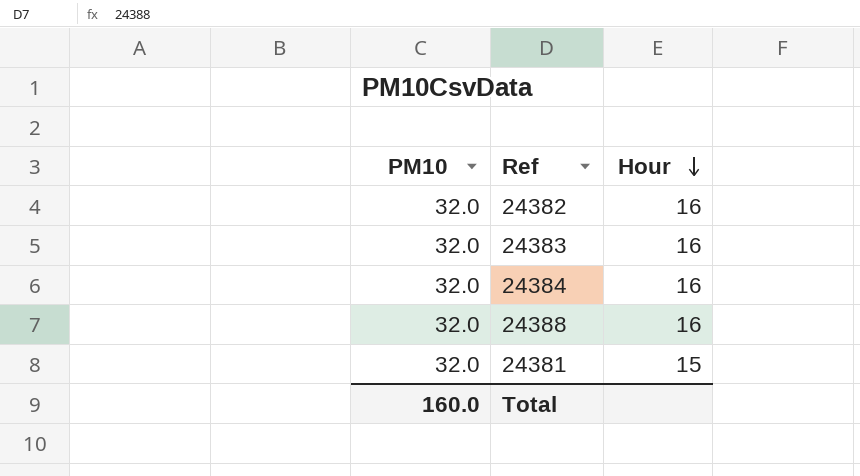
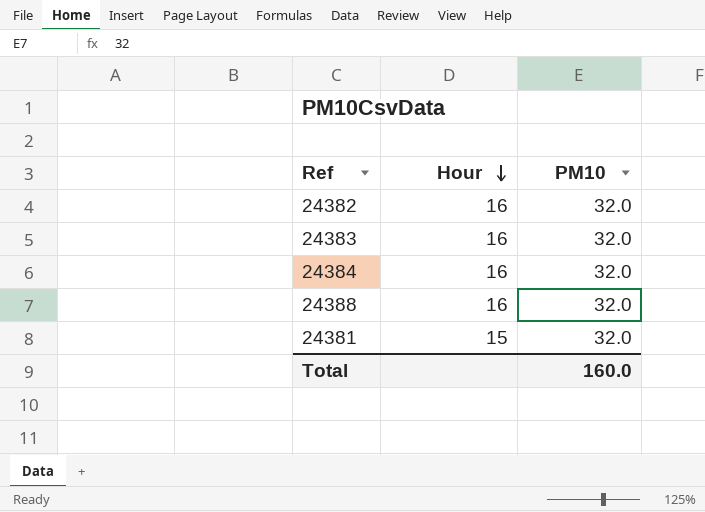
column PM10 | position: 1 -> 3

